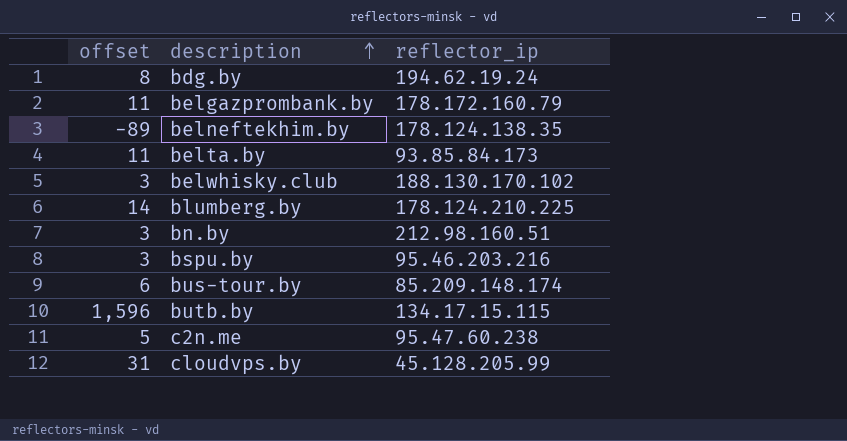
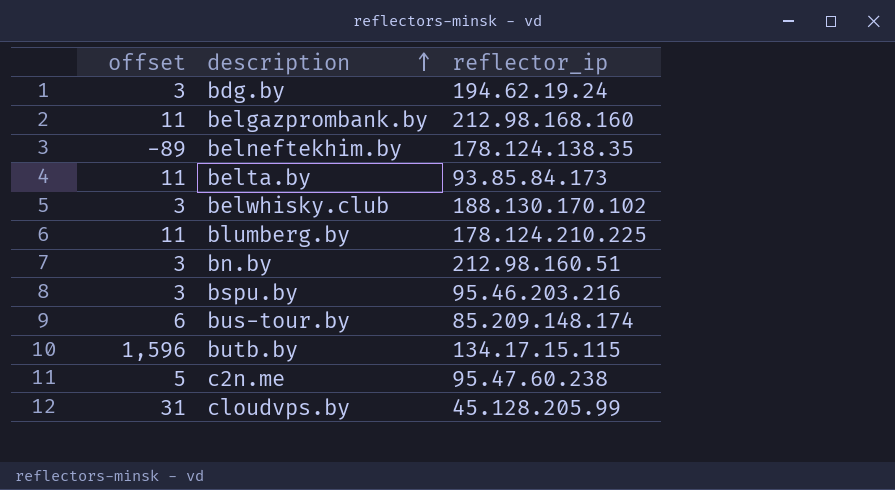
bdg.by | offset: 8 -> 3
belgazprombank.by | reflector_ip: 178.172.160.79 -> 212.98.168.160
blumberg.by | offset: 14 -> 11

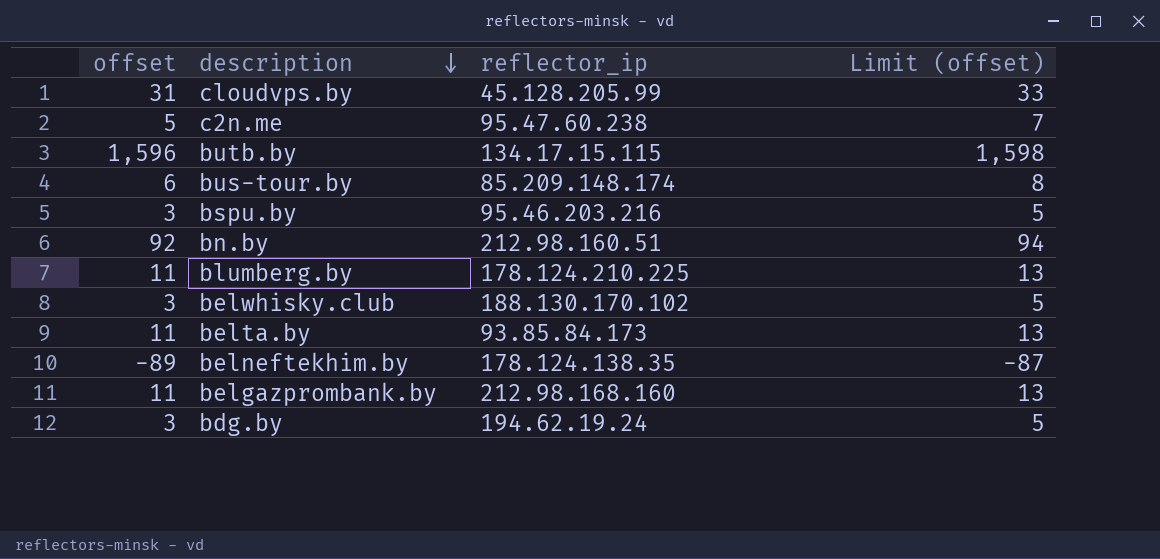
row order: description ascending -> description descending
column Limit (offset) | formula: none -> [offset] + 2
bn.by | offset: 3 -> 92

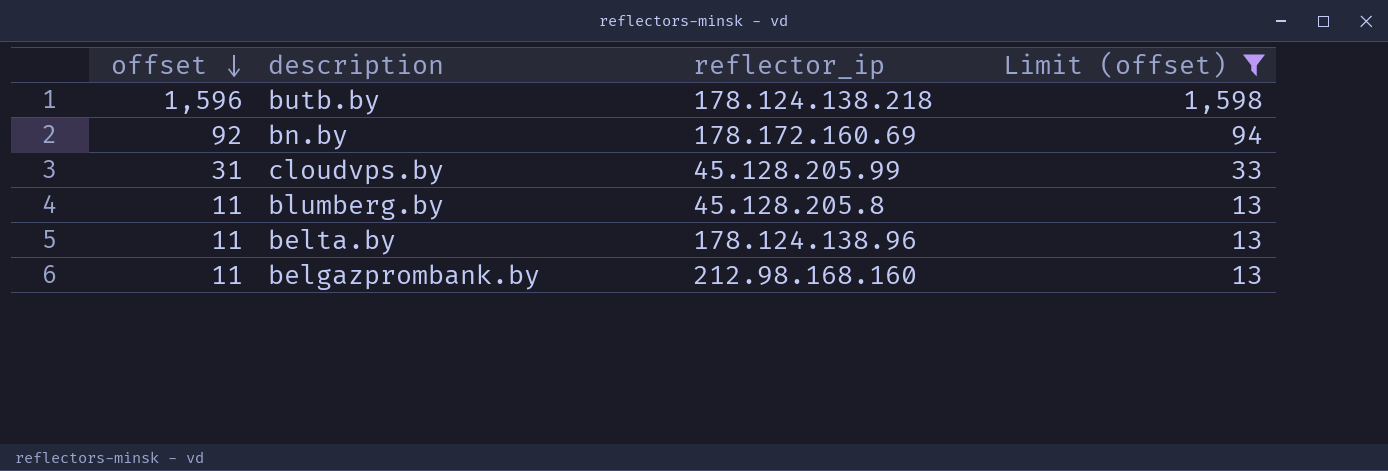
filter: none -> Limit (offset) >= 13
row order: description descending -> offset descending
butb.by | reflector_ip: 134.17.15.115 -> 178.124.138.218
bn.by | reflector_ip: 212.98.160.51 -> 178.172.160.69
blumberg.by | reflector_ip: 178.124.210.225 -> 45.128.205.8
belta.by | reflector_ip: 93.85.84.173 -> 178.124.138.96

